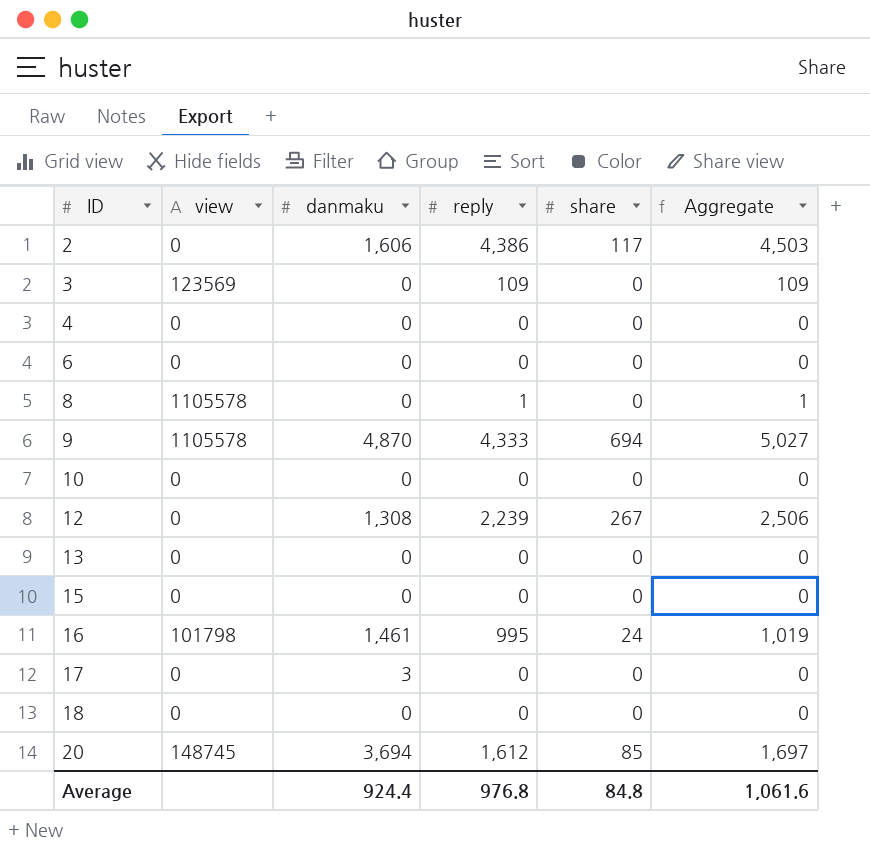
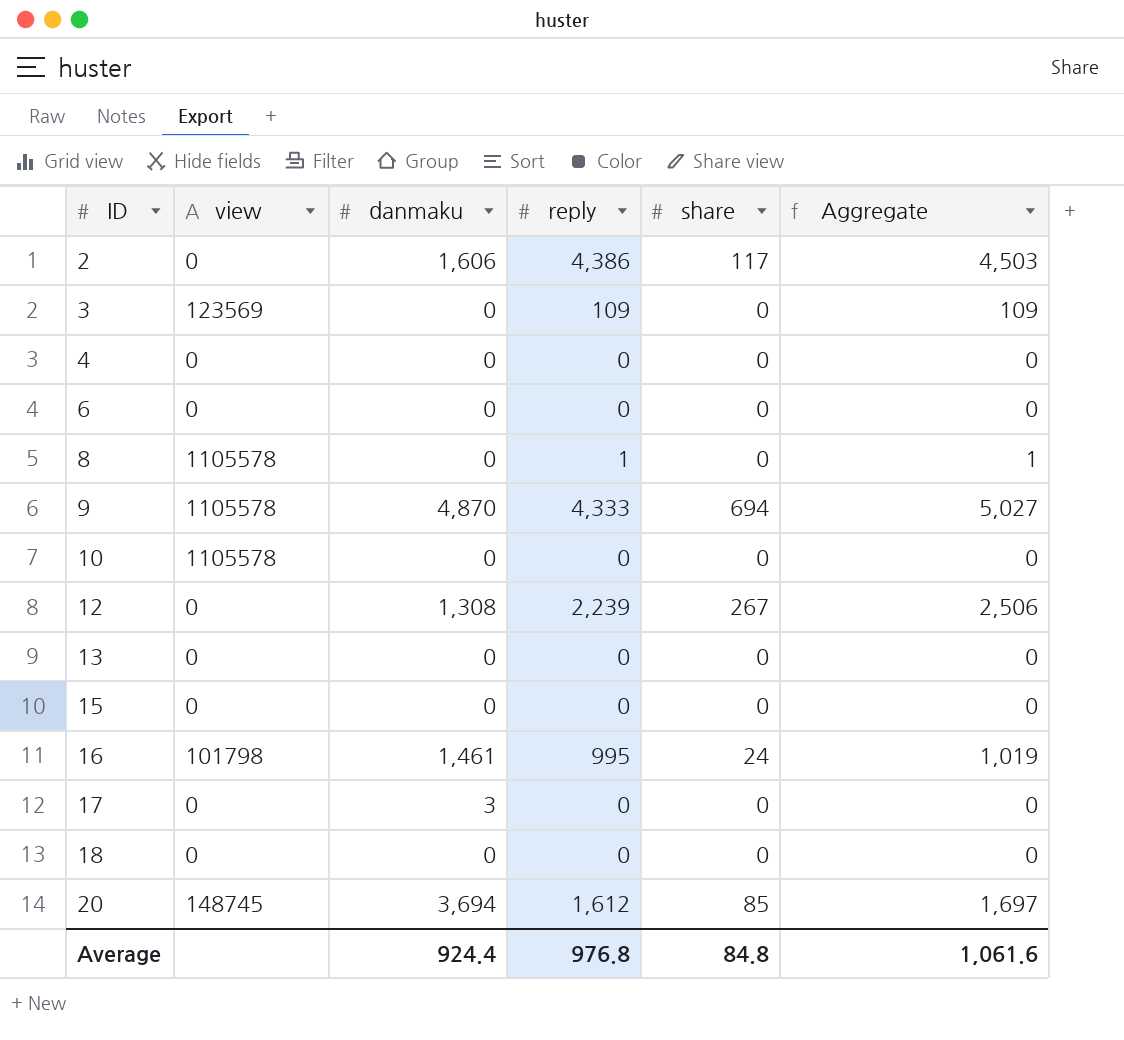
10 | view: 0 -> 1105578

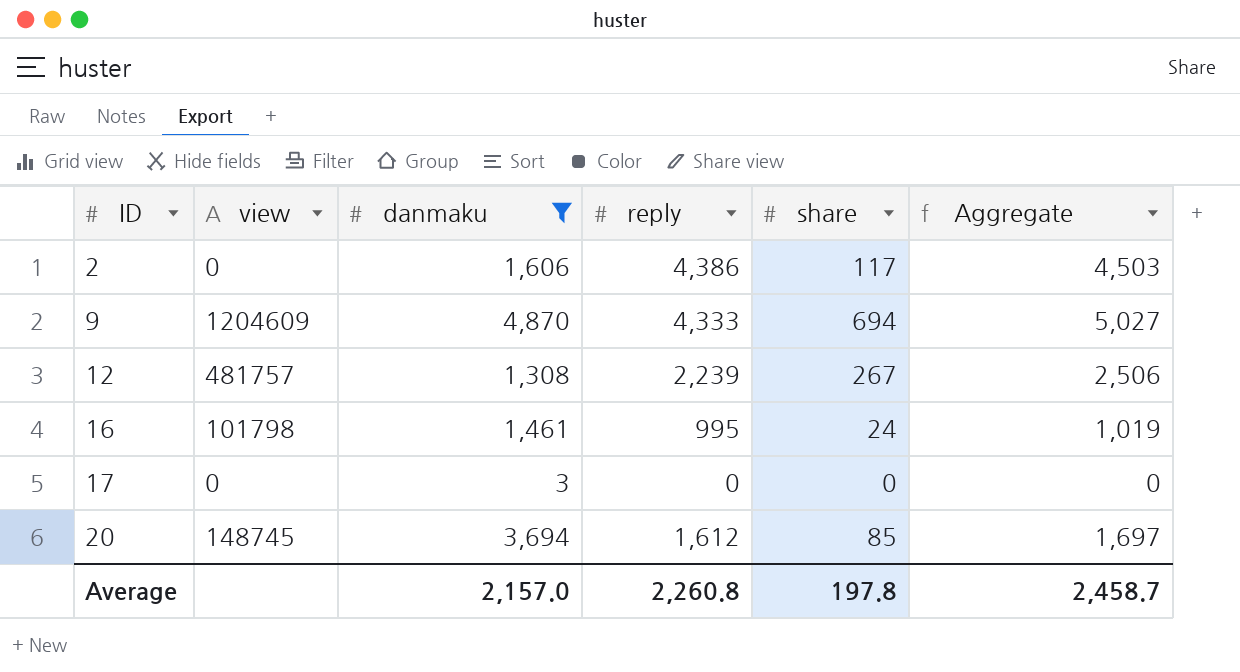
filter: none -> danmaku != 0
9 | view: 1105578 -> 1204609
12 | view: 0 -> 481757
Average | danmaku: 924.4 -> 2,157.0
Average | reply: 976.8 -> 2,260.8
Average | share: 84.8 -> 197.8
Average | Aggregate: 1,061.6 -> 2,458.7

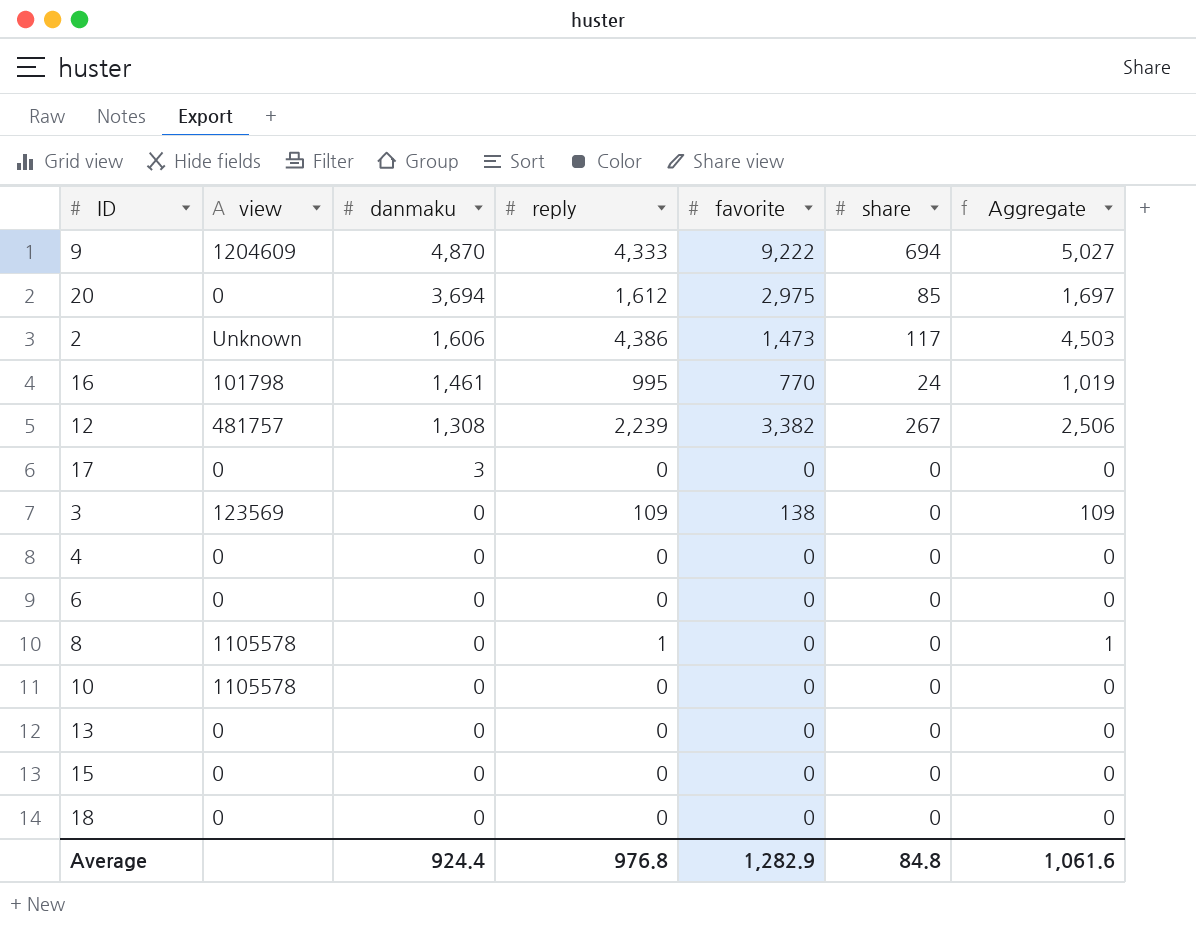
filter: danmaku != 0 -> none
row order: ID ascending -> danmaku descending
column favorite | position: none -> 5
20 | view: 148745 -> 0
2 | view: 0 -> Unknown
Average | danmaku: 2,157.0 -> 924.4
Average | reply: 2,260.8 -> 976.8
Average | share: 197.8 -> 84.8
Average | Aggregate: 2,458.7 -> 1,061.6

